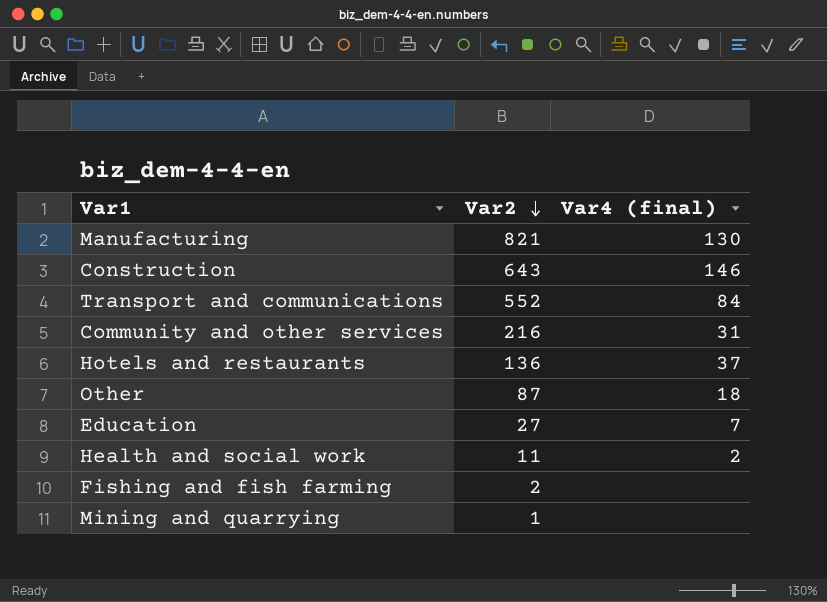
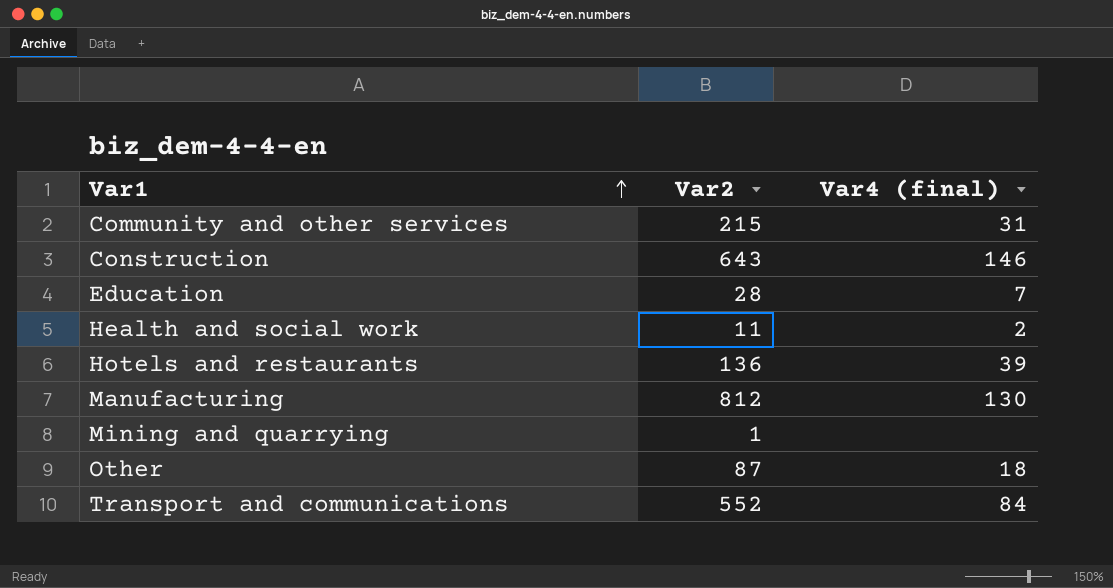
row order: Var2 descending -> Var1 ascending
row Fishing and fish farming: 2 | none -> none
Community and other services | Var2: 216 -> 215
Education | Var2: 27 -> 28
Hotels and restaurants | Var4 (final): 37 -> 39
Manufacturing | Var2: 821 -> 812

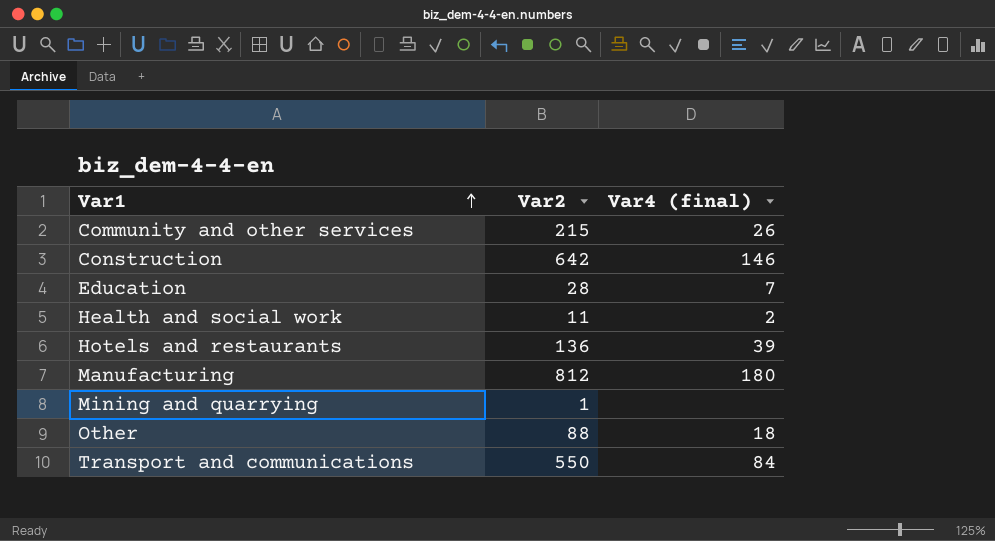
Community and other services | Var4 (final): 31 -> 26
Construction | Var2: 643 -> 642
Manufacturing | Var4 (final): 130 -> 180
Other | Var2: 87 -> 88
Transport and communications | Var2: 552 -> 550

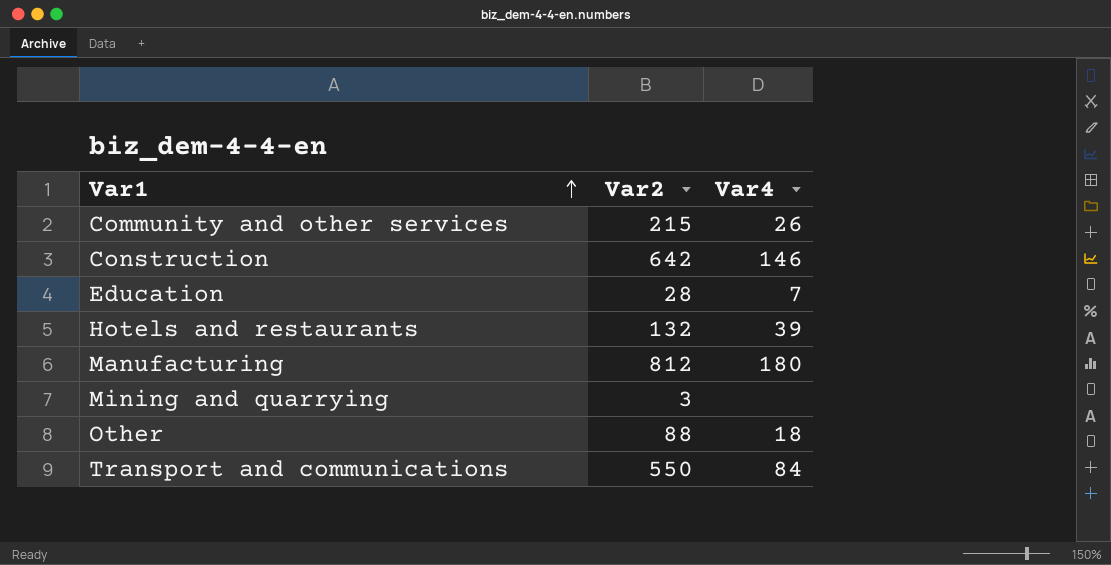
column name: Var4 (final) -> Var4
row Health and social work: 11 | 2 -> none
Hotels and restaurants | Var2: 136 -> 132
Mining and quarrying | Var2: 1 -> 3

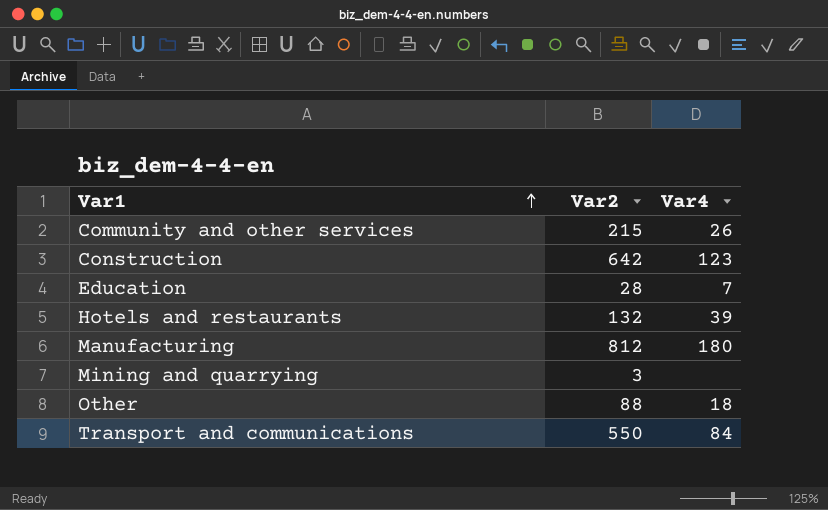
Construction | Var4: 146 -> 123

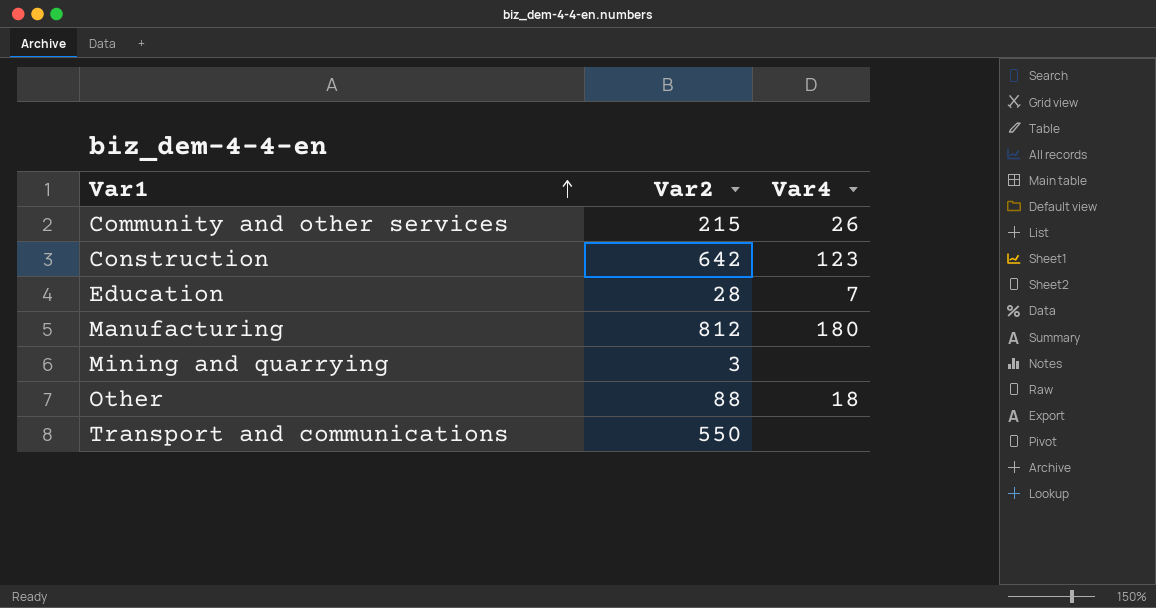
row Hotels and restaurants: 132 | 39 -> none
Transport and communications | Var4: 84 -> none

